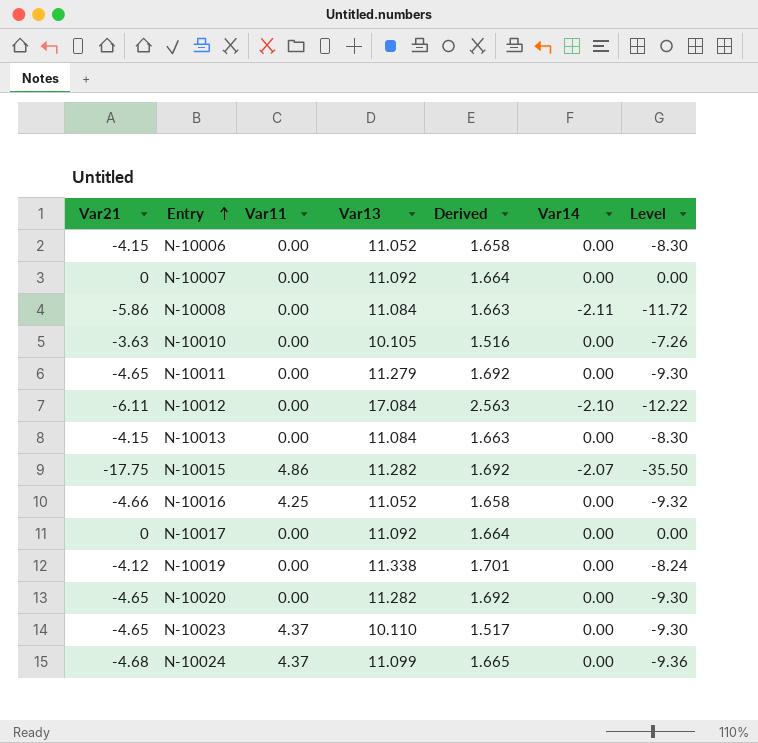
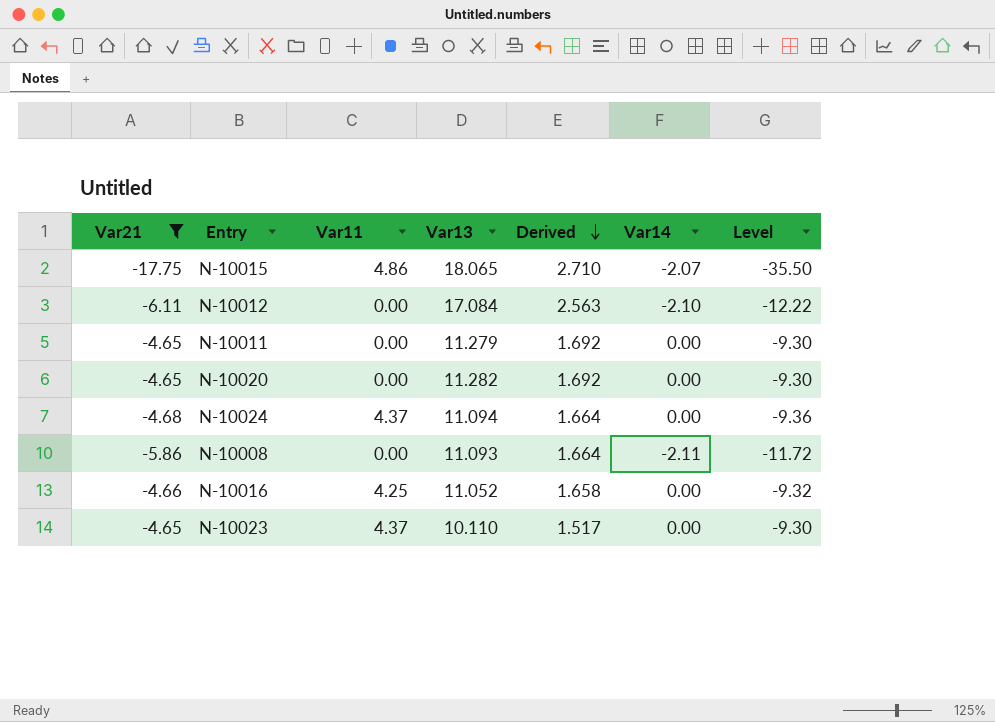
filter: none -> Var21 <= -4.65
row order: Entry ascending -> Derived descending
N-10015 | Var13: 11.282 -> 18.065
N-10015 | Derived: 1.692 -> 2.710
N-10024 | Var13: 11.099 -> 11.094
N-10024 | Derived: 1.665 -> 1.664
N-10008 | Var13: 11.084 -> 11.093
N-10008 | Derived: 1.663 -> 1.664

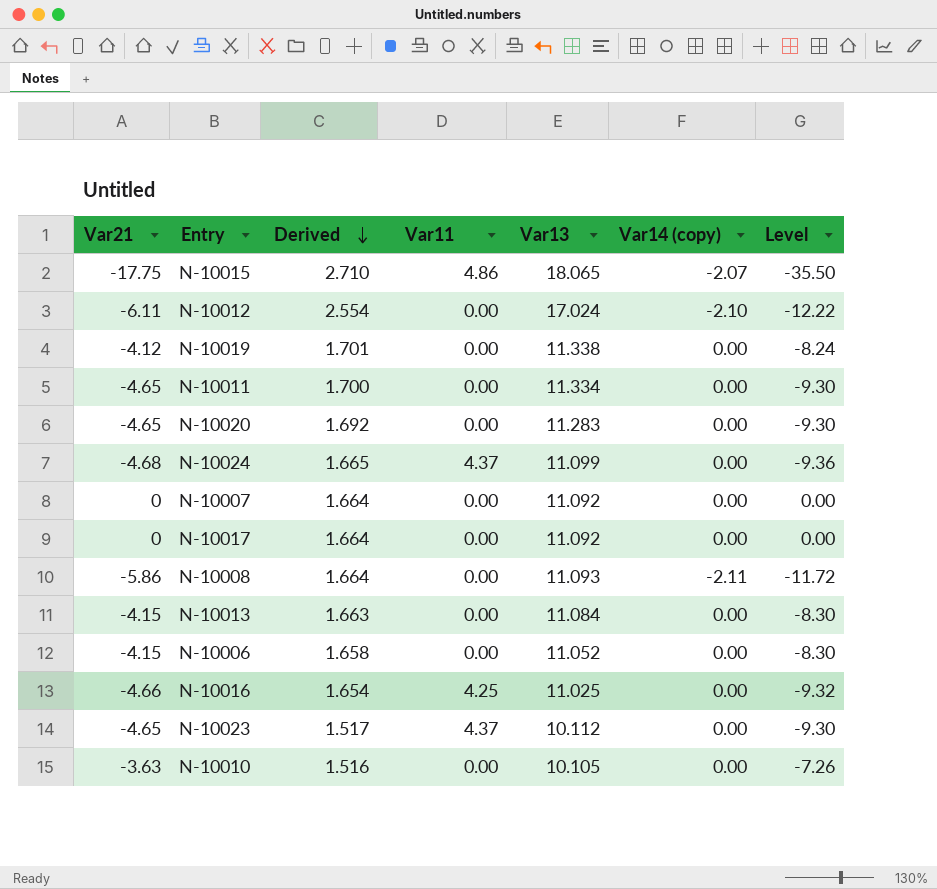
filter: Var21 <= -4.65 -> none
column Derived | position: 5 -> 3
column name: Var14 -> Var14 (copy)
N-10012 | Derived: 2.563 -> 2.554
N-10012 | Var13: 17.084 -> 17.024
N-10011 | Derived: 1.692 -> 1.700
N-10011 | Var13: 11.279 -> 11.334
N-10020 | Var13: 11.282 -> 11.283
N-10024 | Derived: 1.664 -> 1.665
N-10024 | Var13: 11.094 -> 11.099
N-10016 | Derived: 1.658 -> 1.654
N-10016 | Var13: 11.052 -> 11.025
N-10023 | Var13: 10.110 -> 10.112

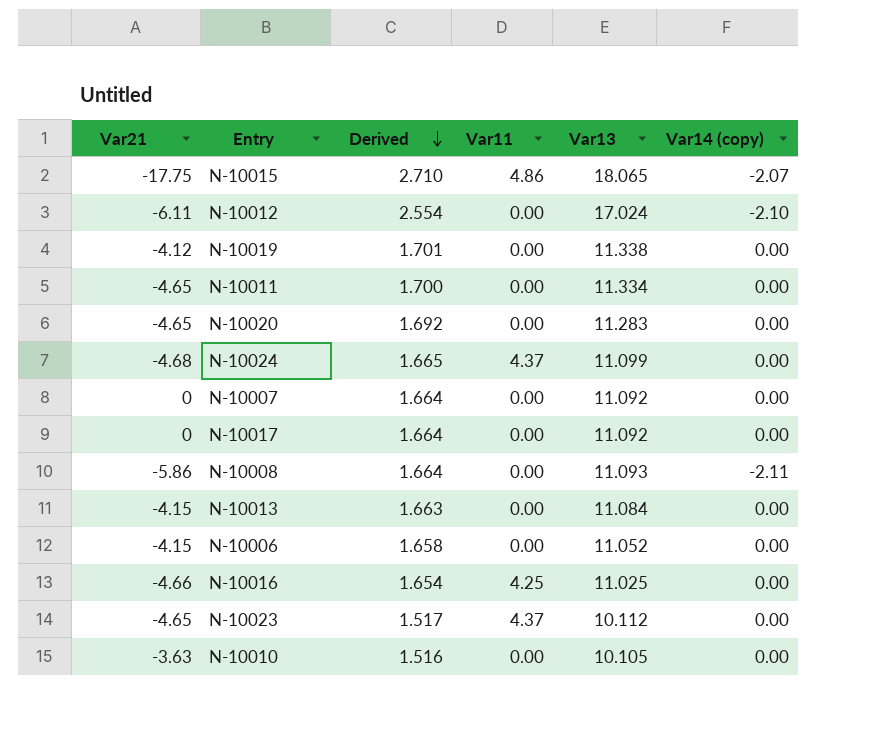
column Level | formula: [Var21] * 2 -> none

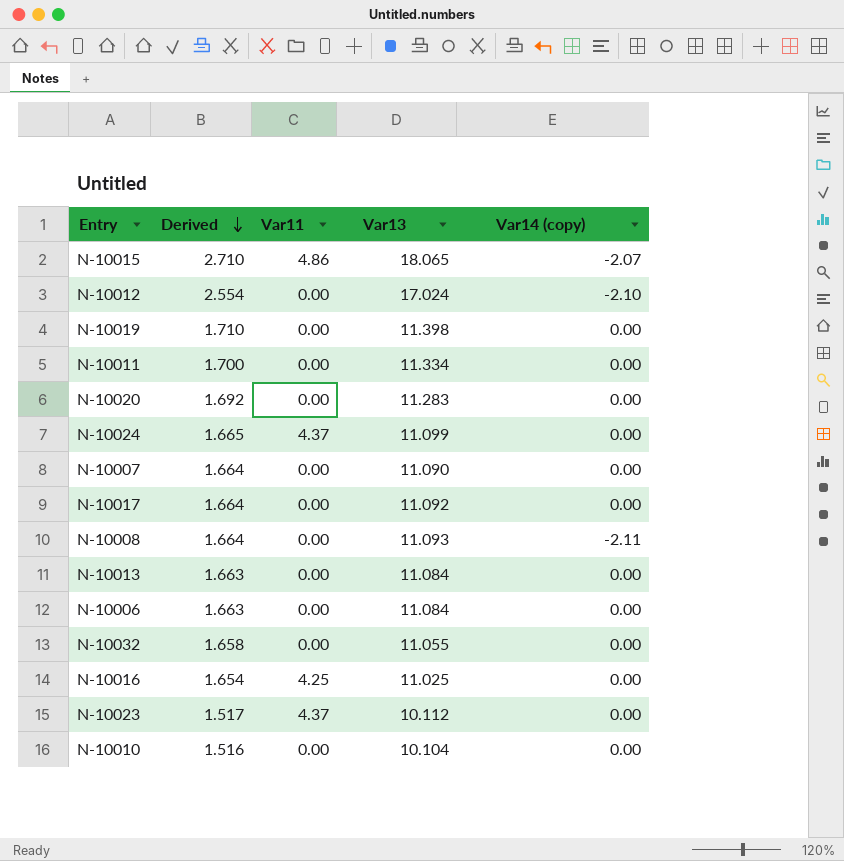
column Var21 | position: 1 -> none
N-10019 | Derived: 1.701 -> 1.710
N-10019 | Var13: 11.338 -> 11.398
N-10007 | Var13: 11.092 -> 11.090
N-10006 | Derived: 1.658 -> 1.663
N-10006 | Var13: 11.052 -> 11.084
row N-10032: none -> 1.658 | 0.00 | 11.055 | 0.00
N-10010 | Var13: 10.105 -> 10.104

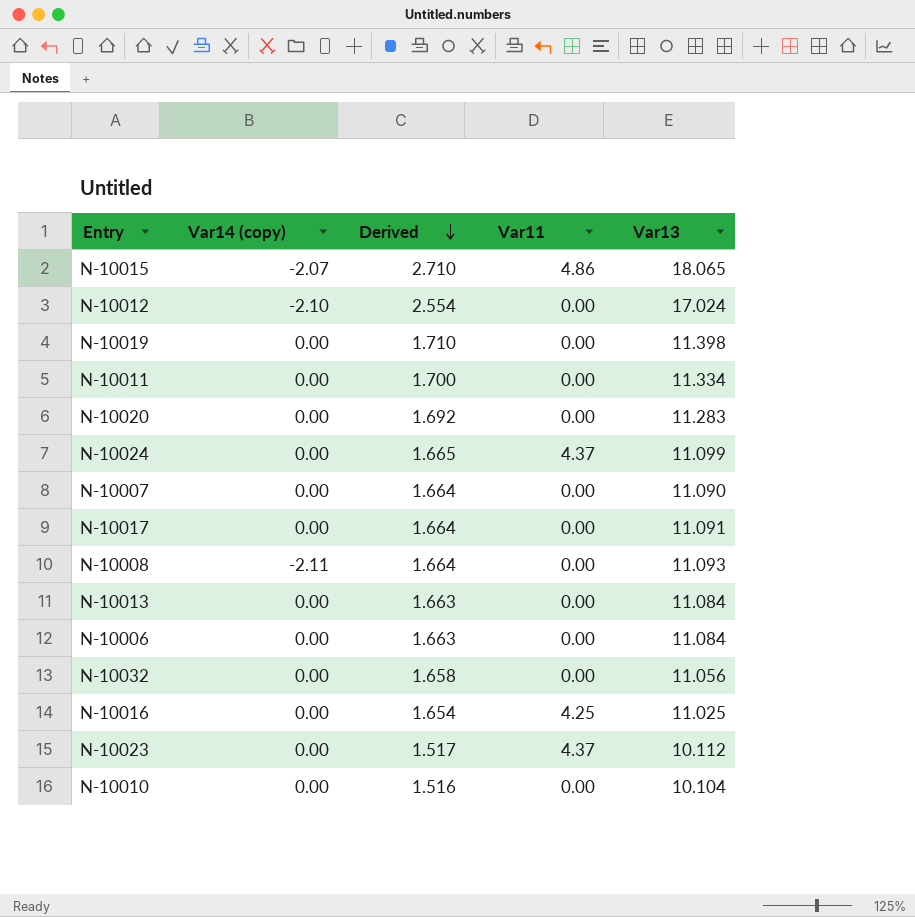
column Var14 (copy) | position: 5 -> 2
N-10017 | Var13: 11.092 -> 11.091
N-10032 | Var13: 11.055 -> 11.056

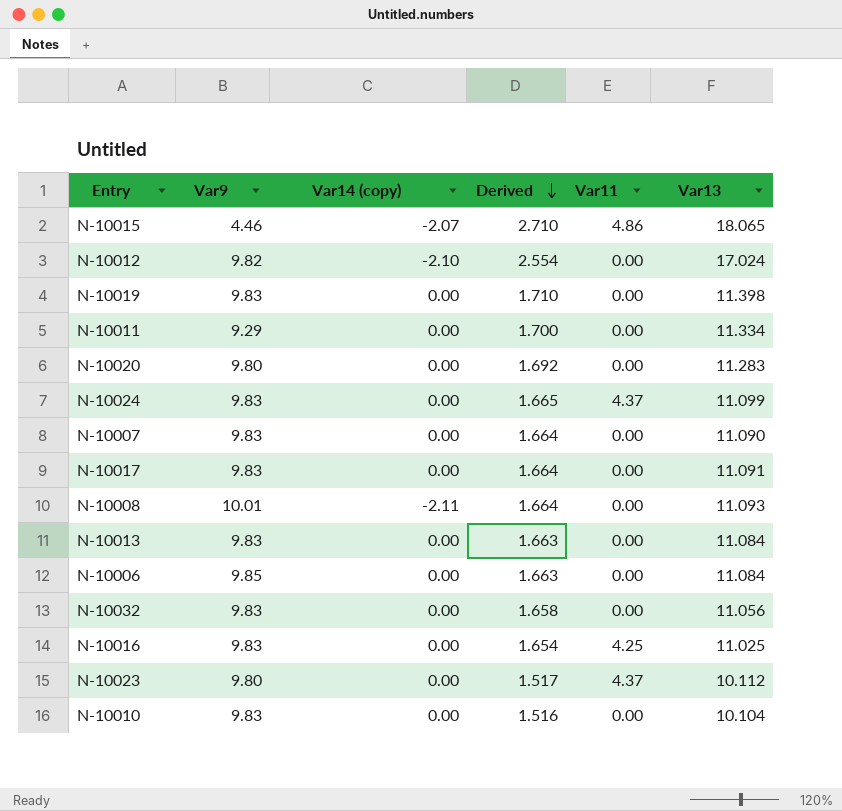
column Var9 | position: none -> 2

